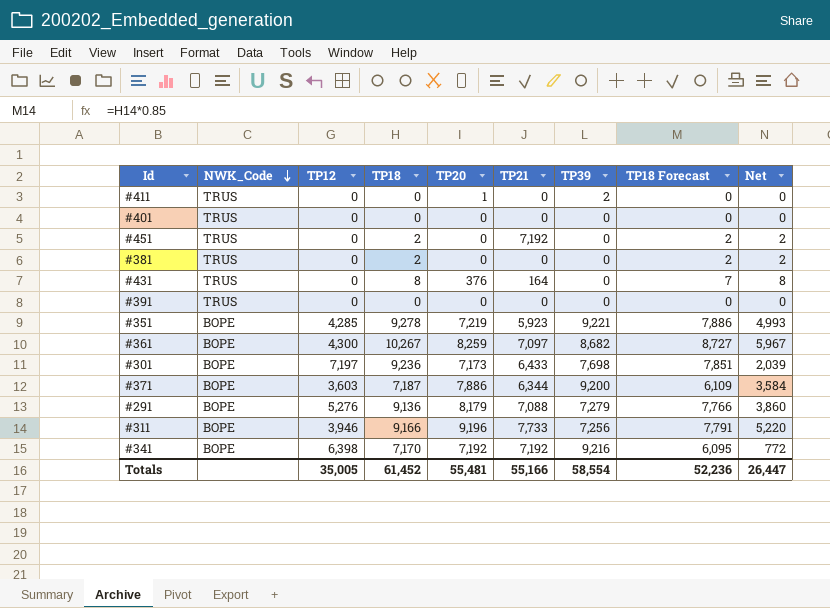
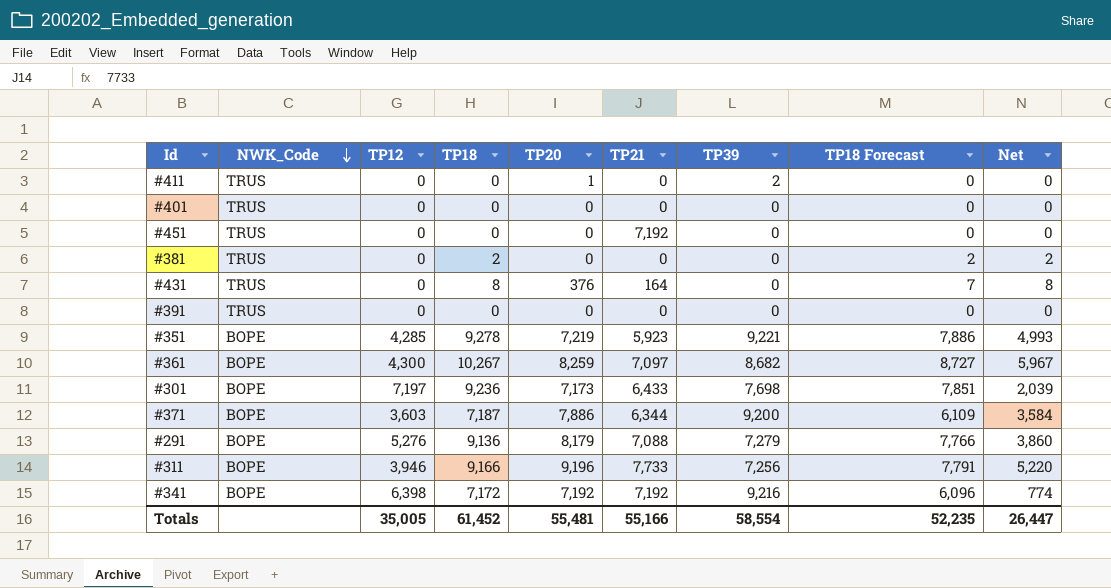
#451 | TP18: 2 -> 0
#451 | TP18 Forecast: 2 -> 0
#451 | Net: 2 -> 0
#341 | TP18: 7,170 -> 7,172
#341 | TP18 Forecast: 6,095 -> 6,096
#341 | Net: 772 -> 774
Totals | TP18 Forecast: 52,236 -> 52,235

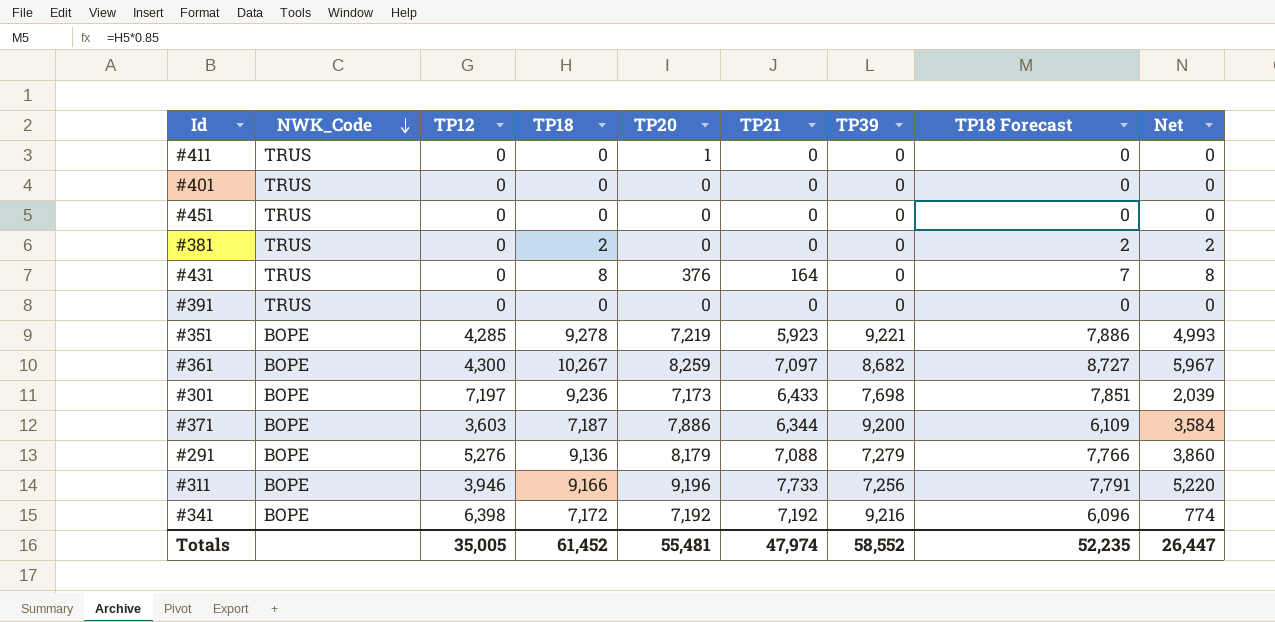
#411 | TP39: 2 -> 0
#451 | TP21: 7,192 -> 0
Totals | TP21: 55,166 -> 47,974
Totals | TP39: 58,554 -> 58,552

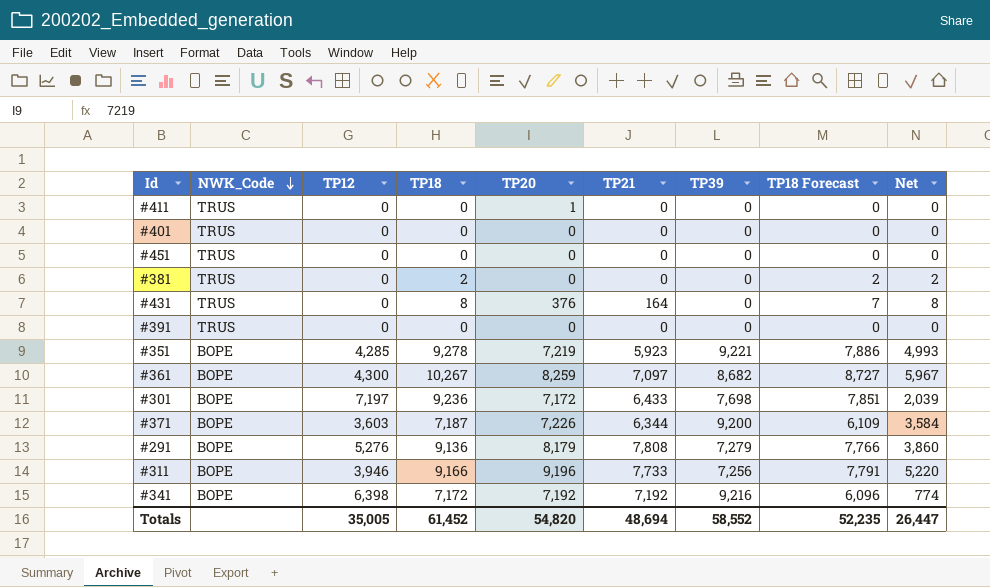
#301 | TP20: 7,173 -> 7,172
#371 | TP20: 7,886 -> 7,226
#291 | TP21: 7,088 -> 7,808
Totals | TP20: 55,481 -> 54,820
Totals | TP21: 47,974 -> 48,694

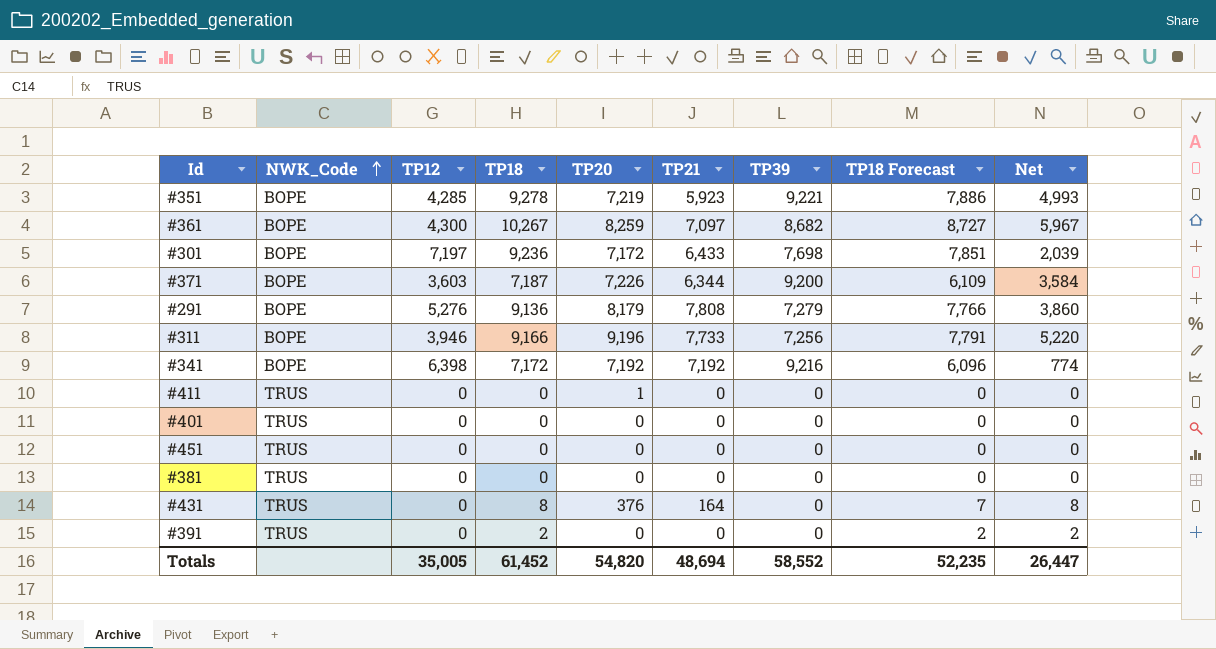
row order: NWK_Code descending -> NWK_Code ascending
#381 | TP18: 2 -> 0
#381 | TP18 Forecast: 2 -> 0
#381 | Net: 2 -> 0
#391 | TP18: 0 -> 2
#391 | TP18 Forecast: 0 -> 2
#391 | Net: 0 -> 2

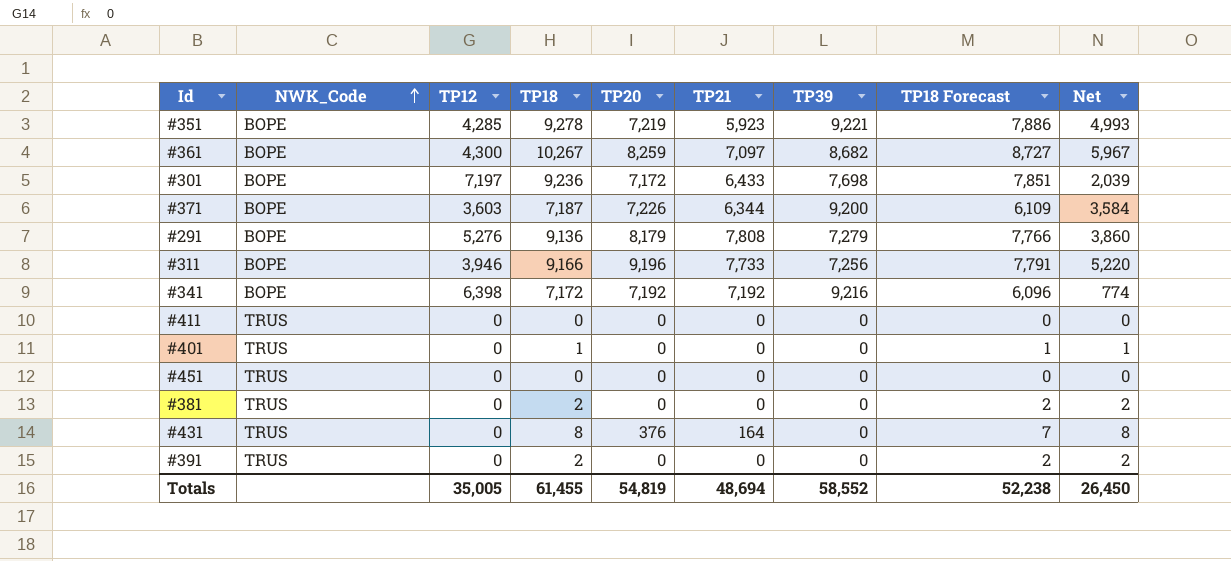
#411 | TP20: 1 -> 0
#401 | TP18: 0 -> 1
#401 | TP18 Forecast: 0 -> 1
#401 | Net: 0 -> 1
#381 | TP18: 0 -> 2
#381 | TP18 Forecast: 0 -> 2
#381 | Net: 0 -> 2
Totals | TP18: 61,452 -> 61,455
Totals | TP20: 54,820 -> 54,819
Totals | TP18 Forecast: 52,235 -> 52,238
Totals | Net: 26,447 -> 26,450

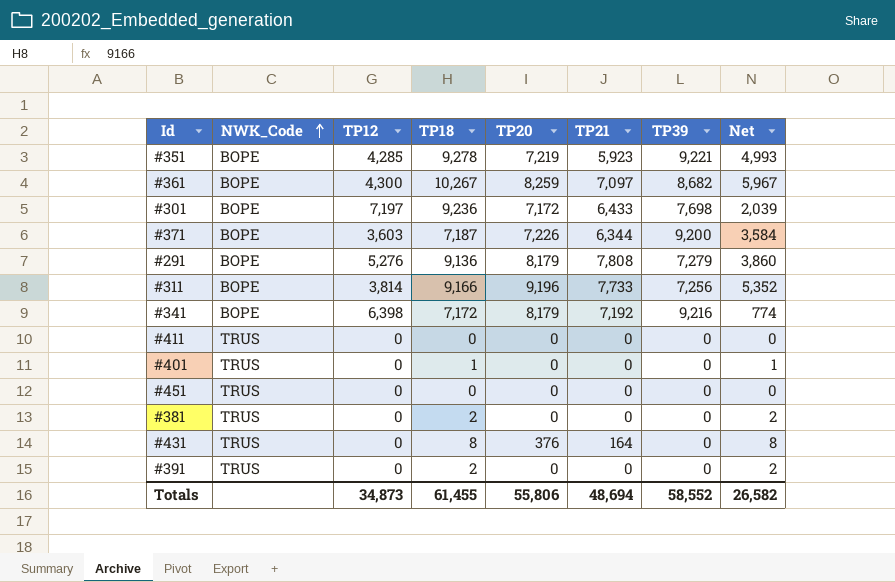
column TP18 Forecast | formula: [TP18] * 0.85 -> none
#311 | TP12: 3,946 -> 3,814
#311 | Net: 5,220 -> 5,352
#341 | TP20: 7,192 -> 8,179
Totals | TP12: 35,005 -> 34,873
Totals | TP20: 54,819 -> 55,806
Totals | Net: 26,450 -> 26,582

